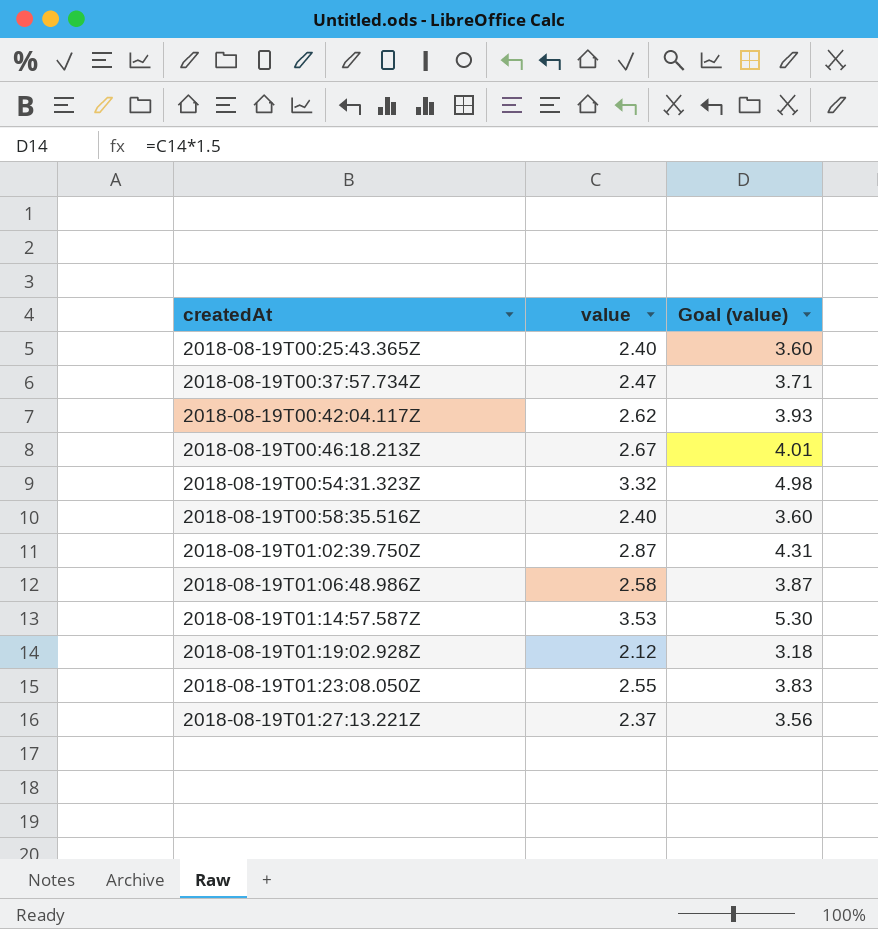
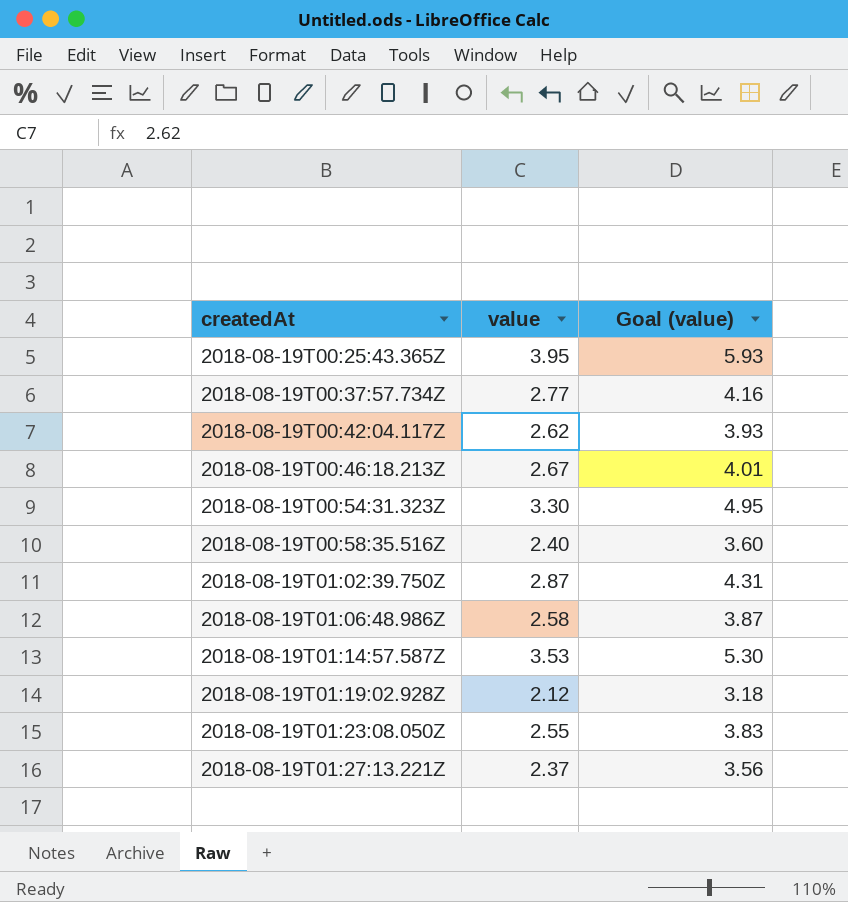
2018-08-19T00:25:43.365Z | value: 2.40 -> 3.95
2018-08-19T00:25:43.365Z | Goal (value): 3.60 -> 5.93
2018-08-19T00:37:57.734Z | value: 2.47 -> 2.77
2018-08-19T00:37:57.734Z | Goal (value): 3.71 -> 4.16
2018-08-19T00:54:31.323Z | value: 3.32 -> 3.30
2018-08-19T00:54:31.323Z | Goal (value): 4.98 -> 4.95

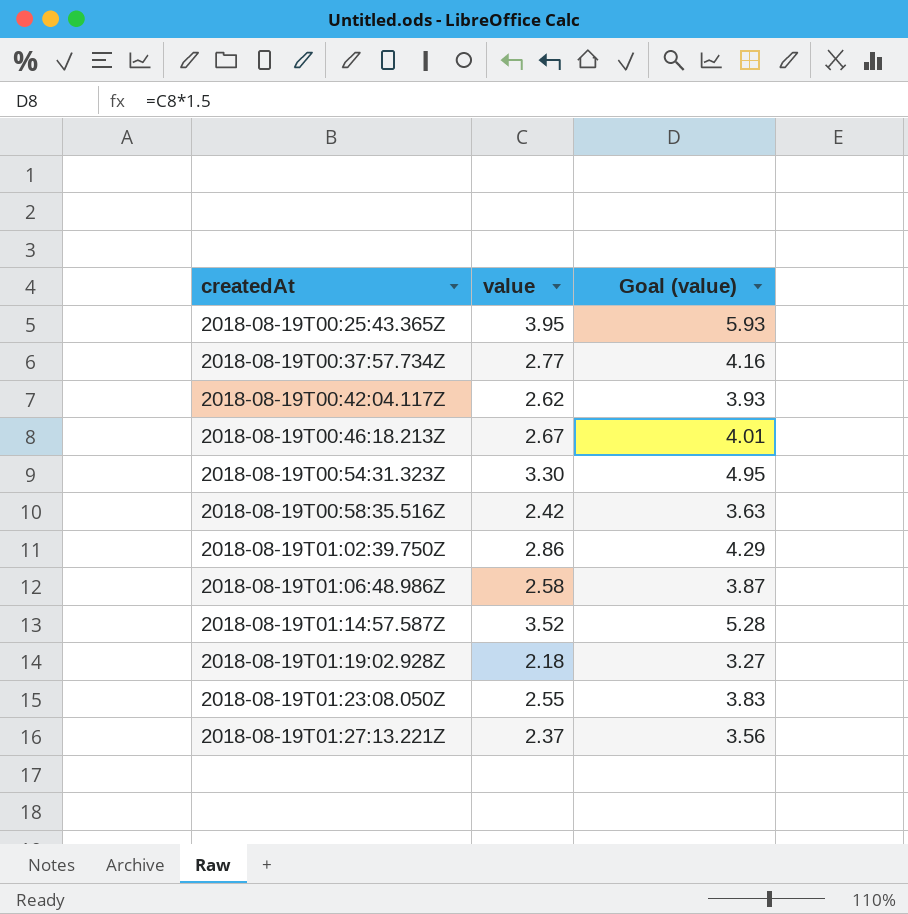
2018-08-19T00:58:35.516Z | value: 2.40 -> 2.42
2018-08-19T00:58:35.516Z | Goal (value): 3.60 -> 3.63
2018-08-19T01:02:39.750Z | value: 2.87 -> 2.86
2018-08-19T01:02:39.750Z | Goal (value): 4.31 -> 4.29
2018-08-19T01:14:57.587Z | value: 3.53 -> 3.52
2018-08-19T01:14:57.587Z | Goal (value): 5.30 -> 5.28
2018-08-19T01:19:02.928Z | value: 2.12 -> 2.18
2018-08-19T01:19:02.928Z | Goal (value): 3.18 -> 3.27

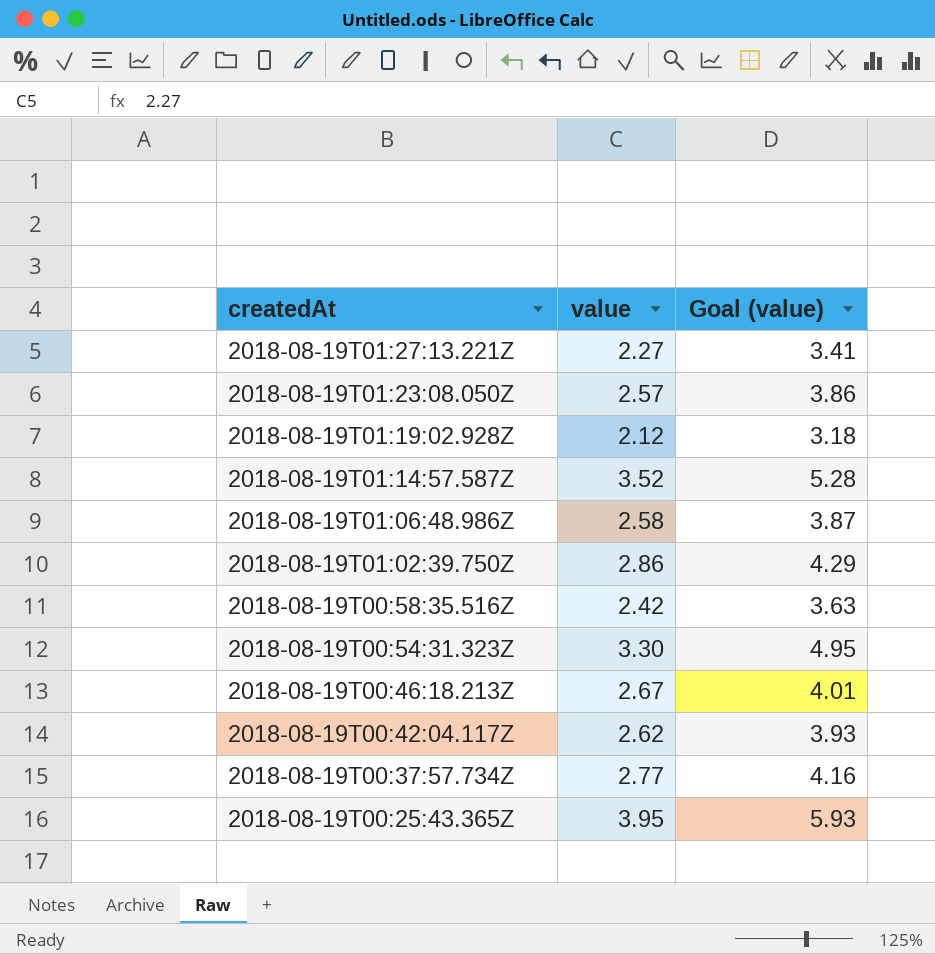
row order: createdAt ascending -> createdAt descending
2018-08-19T01:27:13.221Z | value: 2.37 -> 2.27
2018-08-19T01:27:13.221Z | Goal (value): 3.56 -> 3.41
2018-08-19T01:23:08.050Z | value: 2.55 -> 2.57
2018-08-19T01:23:08.050Z | Goal (value): 3.83 -> 3.86
2018-08-19T01:19:02.928Z | value: 2.18 -> 2.12
2018-08-19T01:19:02.928Z | Goal (value): 3.27 -> 3.18

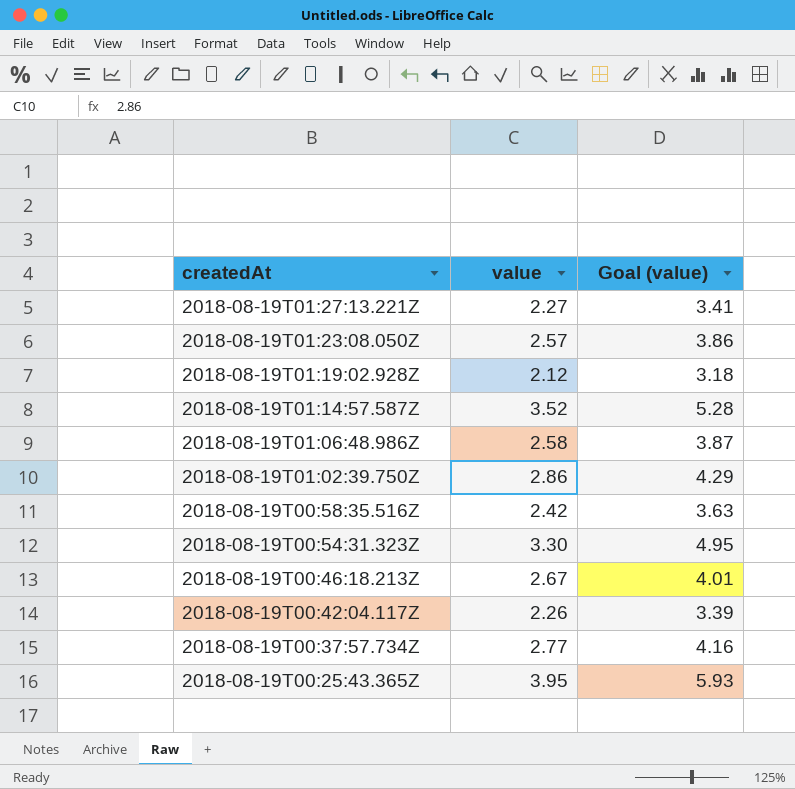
2018-08-19T00:42:04.117Z | value: 2.62 -> 2.26
2018-08-19T00:42:04.117Z | Goal (value): 3.93 -> 3.39

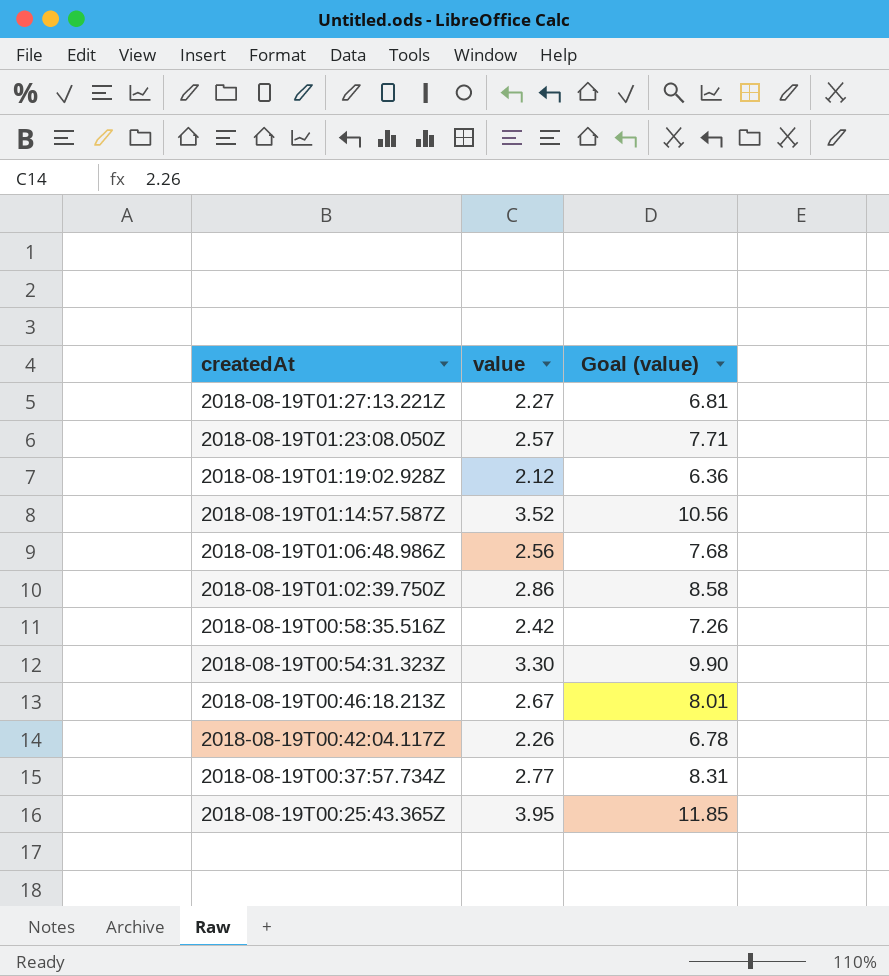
column Goal (value) | formula: [value] * 1.5 -> [value] * 3
2018-08-19T01:06:48.986Z | value: 2.58 -> 2.56

